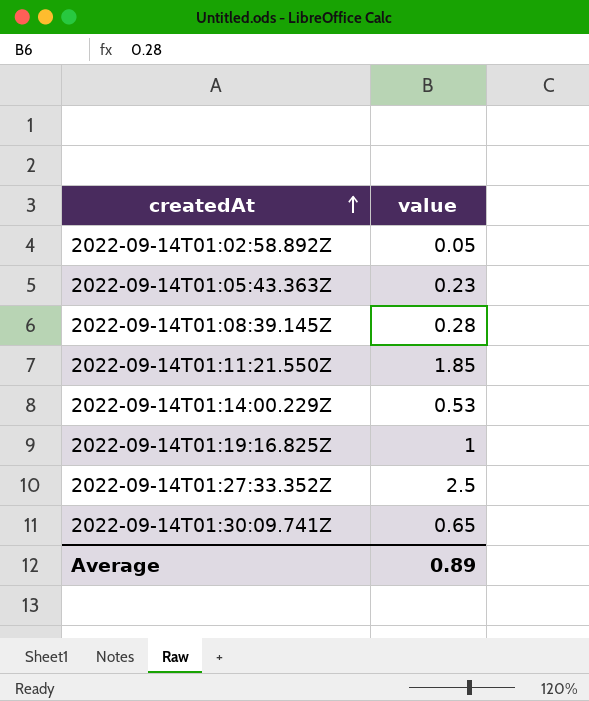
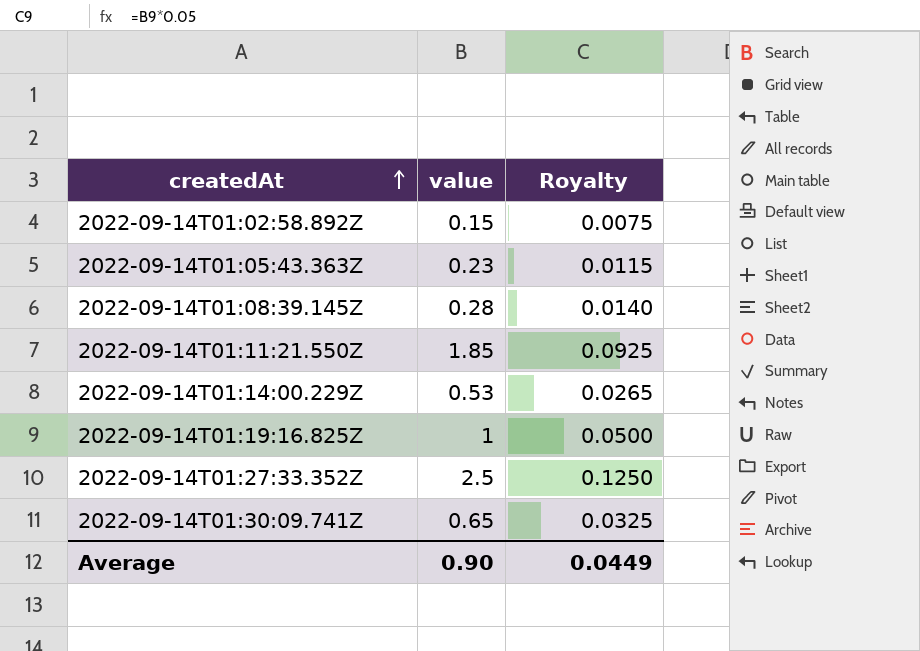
column Royalty | formula: none -> [value] * 0.05
2022-09-14T01:02:58.892Z | value: 0.05 -> 0.15
Average | value: 0.89 -> 0.90

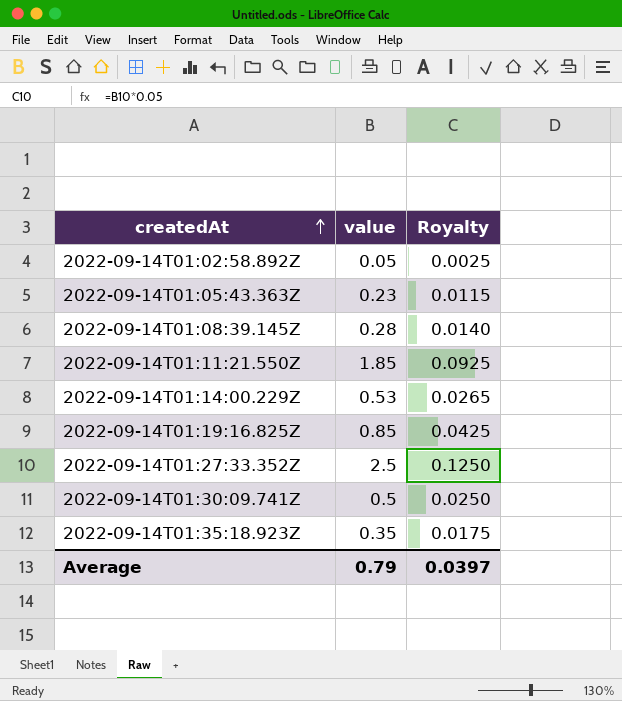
2022-09-14T01:02:58.892Z | value: 0.15 -> 0.05
2022-09-14T01:02:58.892Z | Royalty: 0.0075 -> 0.0025
2022-09-14T01:19:16.825Z | value: 1 -> 0.85
2022-09-14T01:19:16.825Z | Royalty: 0.0500 -> 0.0425
2022-09-14T01:30:09.741Z | value: 0.65 -> 0.5
2022-09-14T01:30:09.741Z | Royalty: 0.0325 -> 0.0250
row 2022-09-14T01:35:18.923Z: none -> 0.35 | 0.0175
Average | value: 0.90 -> 0.79
Average | Royalty: 0.0449 -> 0.0397

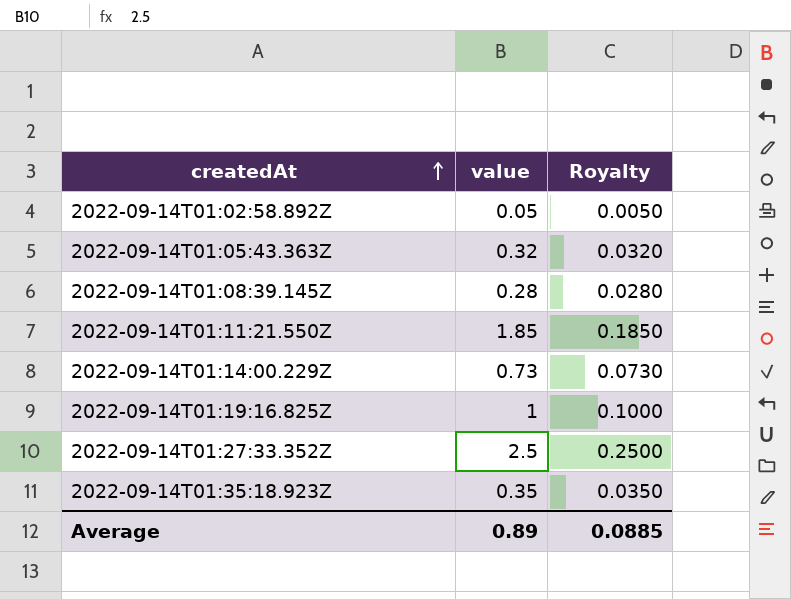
column Royalty | formula: [value] * 0.05 -> [value] * 0.1
row 2022-09-14T01:30:09.741Z: 0.5 | 0.0250 -> none
2022-09-14T01:05:43.363Z | value: 0.23 -> 0.32
2022-09-14T01:14:00.229Z | value: 0.53 -> 0.73
2022-09-14T01:19:16.825Z | value: 0.85 -> 1
Average | value: 0.79 -> 0.89
Average | Royalty: 0.0397 -> 0.0885

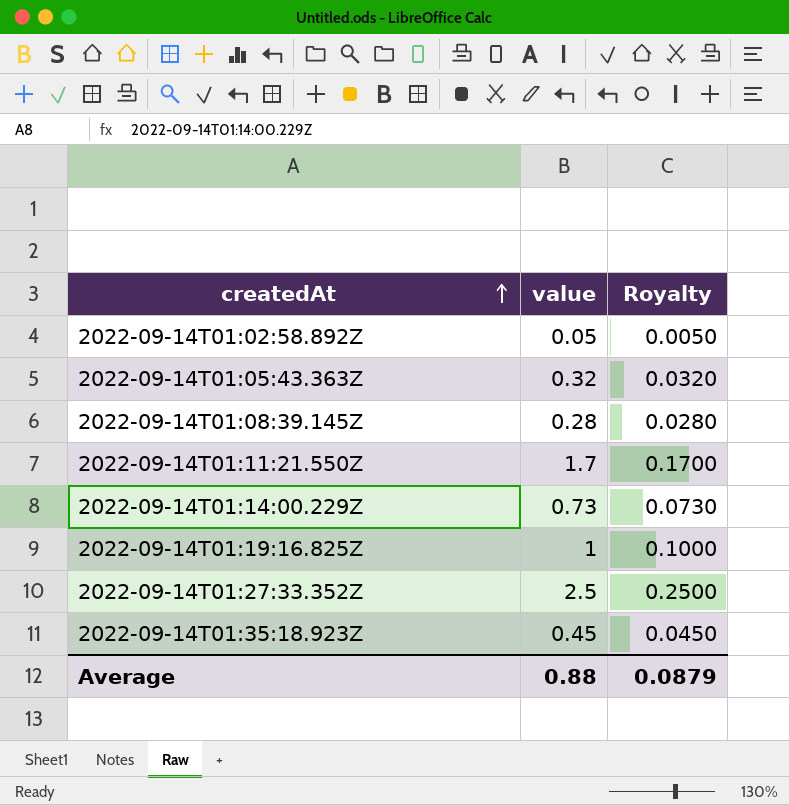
2022-09-14T01:11:21.550Z | value: 1.85 -> 1.7
2022-09-14T01:11:21.550Z | Royalty: 0.1850 -> 0.1700
2022-09-14T01:35:18.923Z | value: 0.35 -> 0.45
2022-09-14T01:35:18.923Z | Royalty: 0.0350 -> 0.0450
Average | value: 0.89 -> 0.88
Average | Royalty: 0.0885 -> 0.0879

